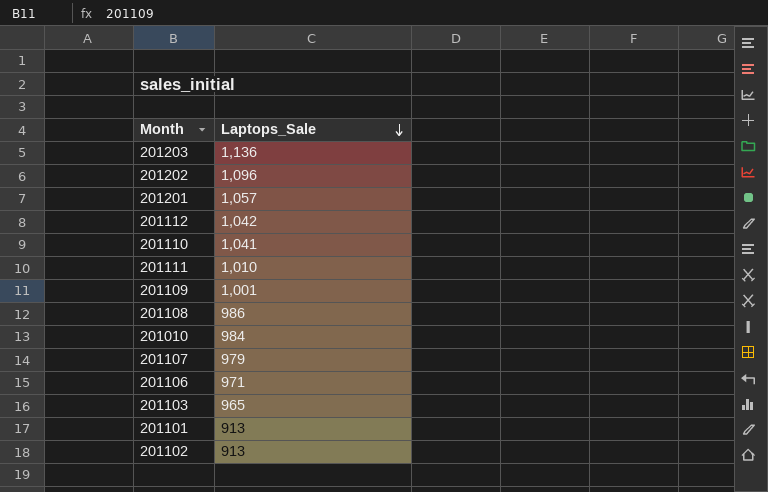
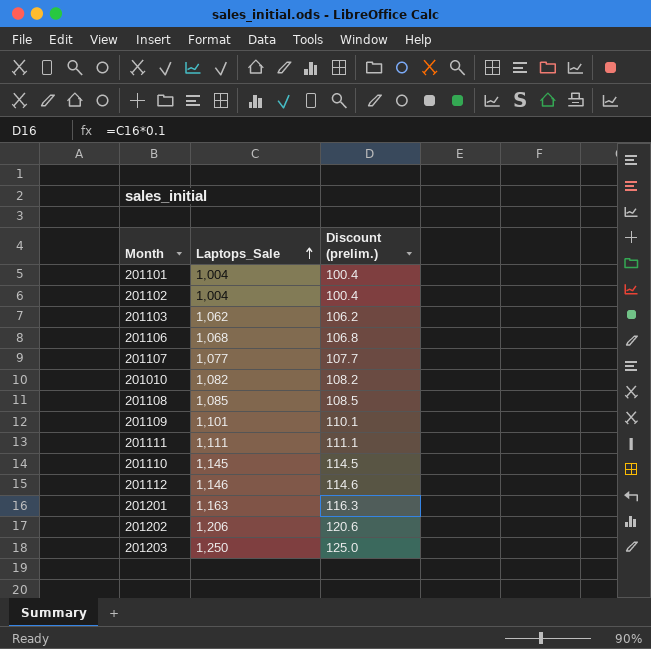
row order: Laptops_Sale descending -> Laptops_Sale ascending
column Discount (prelim.) | formula: none -> [Laptops_Sale] * 0.1
201101 | Laptops_Sale: 913 -> 1,004
201102 | Laptops_Sale: 913 -> 1,004
201103 | Laptops_Sale: 965 -> 1,062
201106 | Laptops_Sale: 971 -> 1,068
201107 | Laptops_Sale: 979 -> 1,077
201010 | Laptops_Sale: 984 -> 1,082
201108 | Laptops_Sale: 986 -> 1,085
201109 | Laptops_Sale: 1,001 -> 1,101
201111 | Laptops_Sale: 1,010 -> 1,111
201110 | Laptops_Sale: 1,041 -> 1,145
201112 | Laptops_Sale: 1,042 -> 1,146
201201 | Laptops_Sale: 1,057 -> 1,163
201202 | Laptops_Sale: 1,096 -> 1,206
201203 | Laptops_Sale: 1,136 -> 1,250

